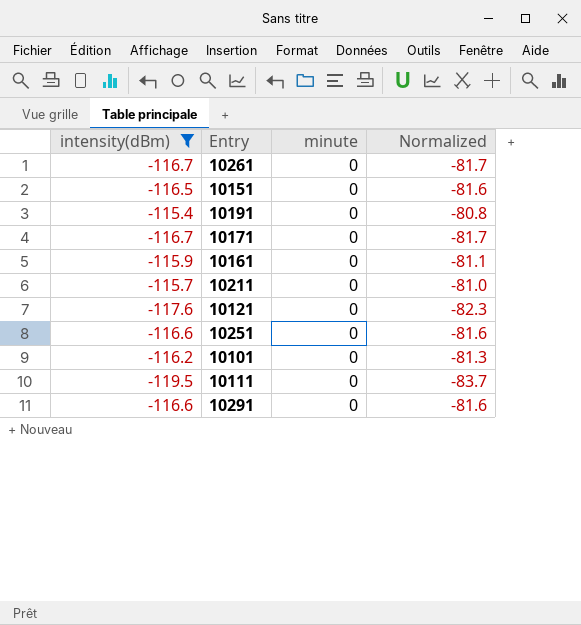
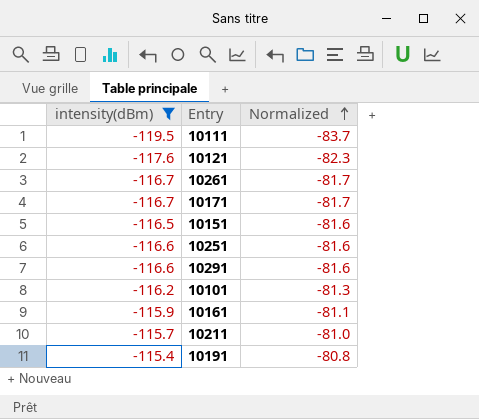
row order: none -> Normalized ascending
column minute | position: 3 -> none

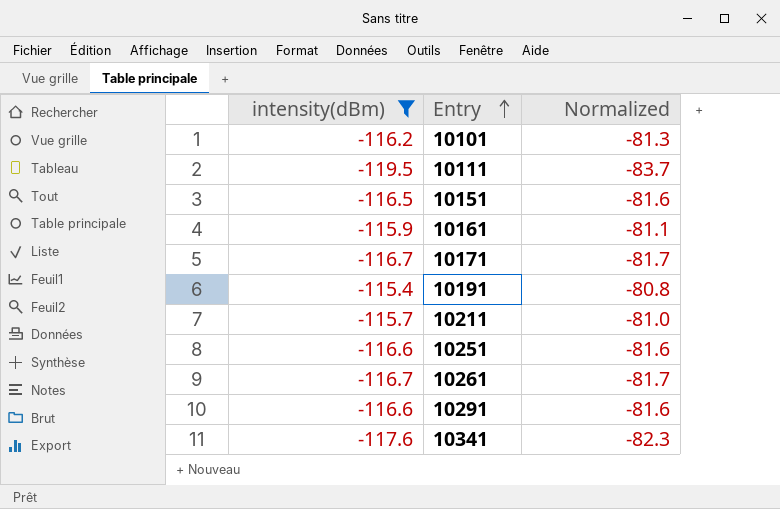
row order: Normalized ascending -> Entry ascending
row 10121: -117.6 | -82.3 -> none
row 10341: none -> -117.6 | -82.3

